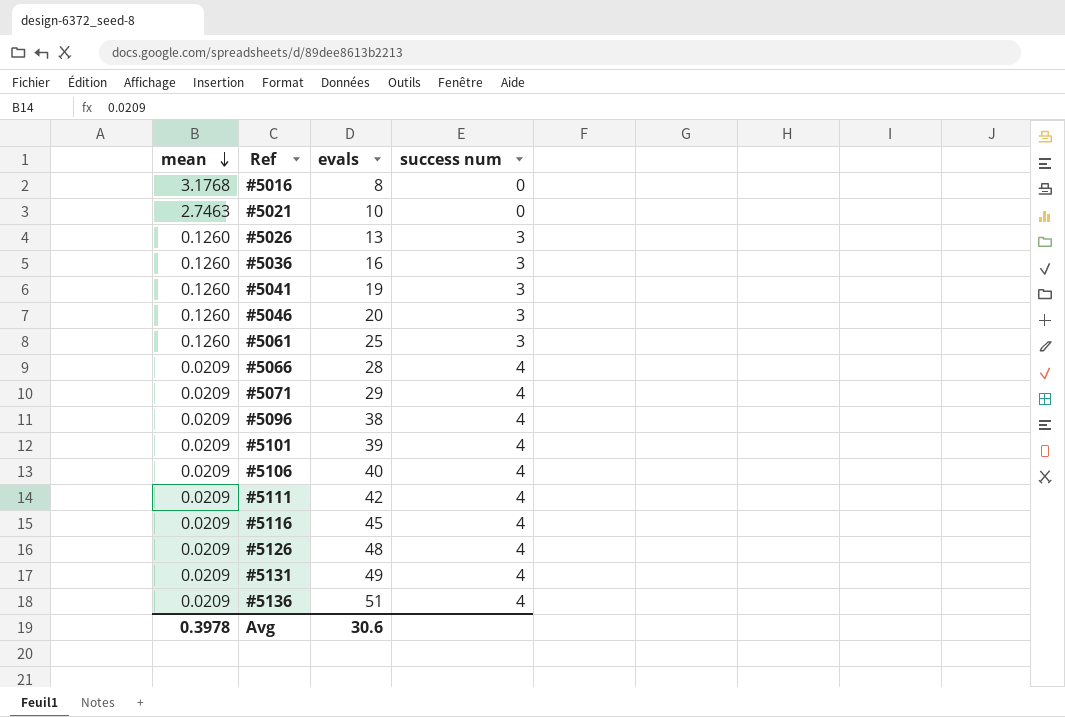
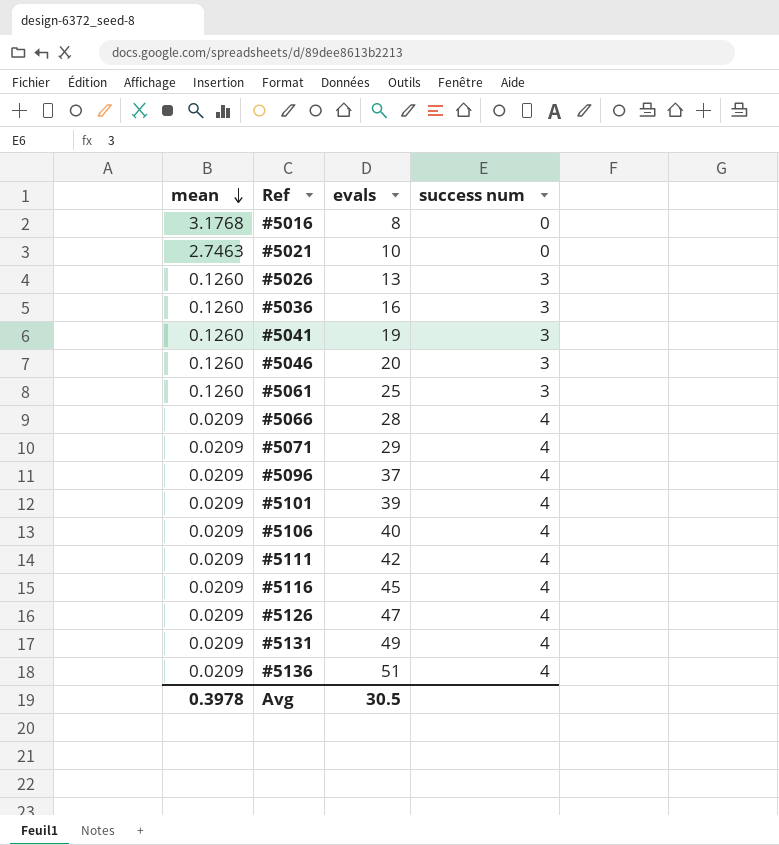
#5096 | evals: 38 -> 37
#5126 | evals: 48 -> 47
Avg | evals: 30.6 -> 30.5

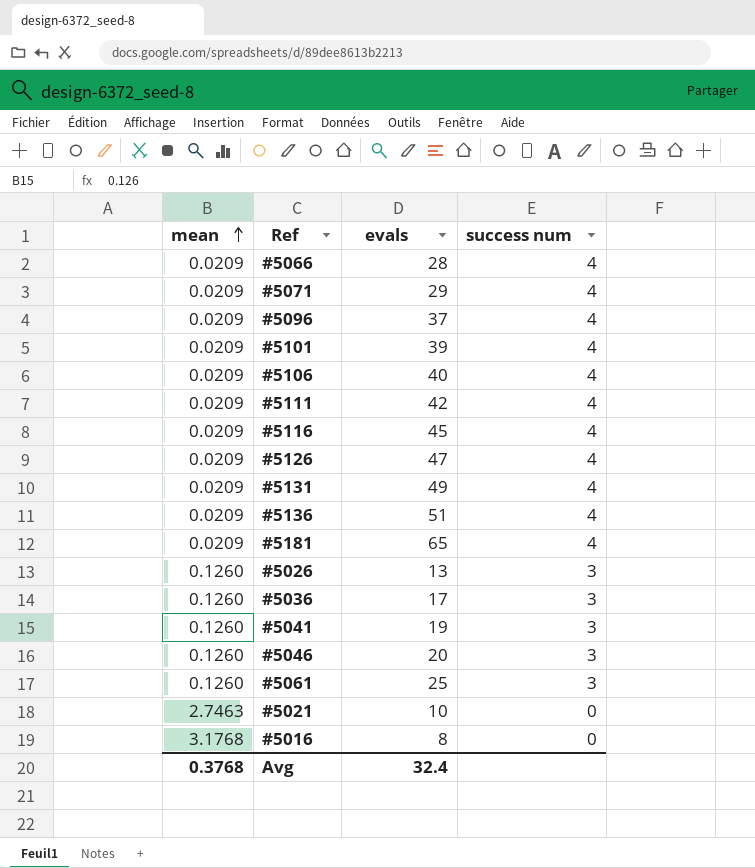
row order: mean descending -> mean ascending
row #5181: none -> 0.0209 | 65 | 4
#5036 | evals: 16 -> 17
Avg | mean: 0.3978 -> 0.3768
Avg | evals: 30.5 -> 32.4

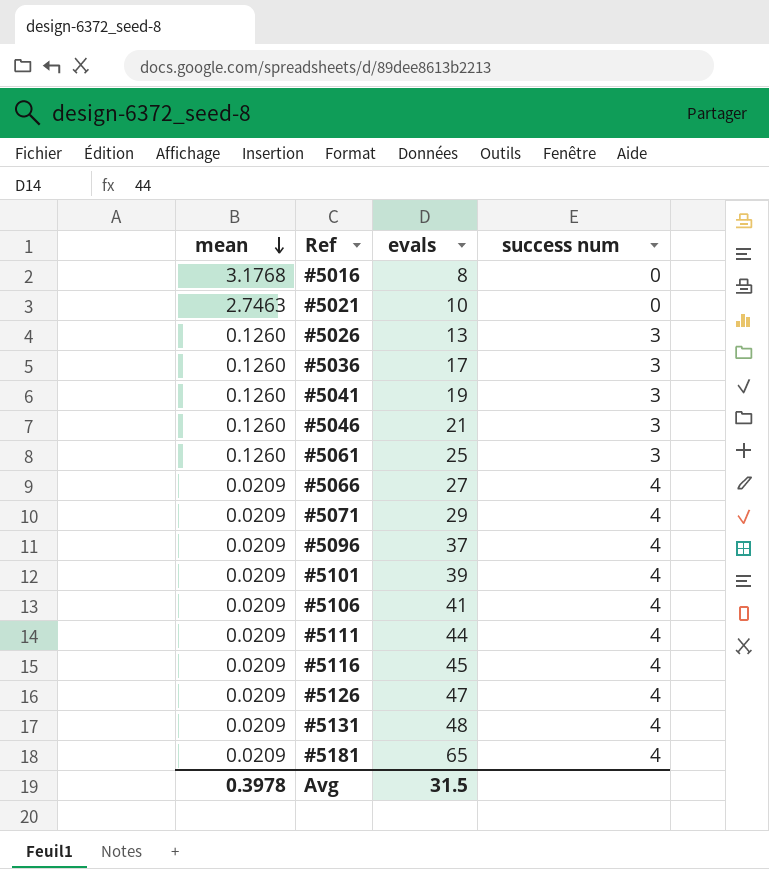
row order: mean ascending -> mean descending
row #5136: 0.0209 | 51 | 4 -> none
#5046 | evals: 20 -> 21
#5066 | evals: 28 -> 27
#5106 | evals: 40 -> 41
#5111 | evals: 42 -> 44
#5131 | evals: 49 -> 48
Avg | mean: 0.3768 -> 0.3978
Avg | evals: 32.4 -> 31.5

